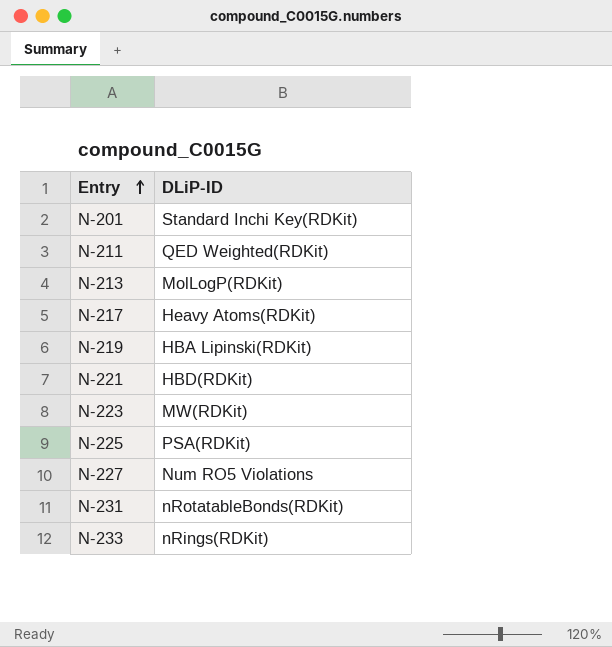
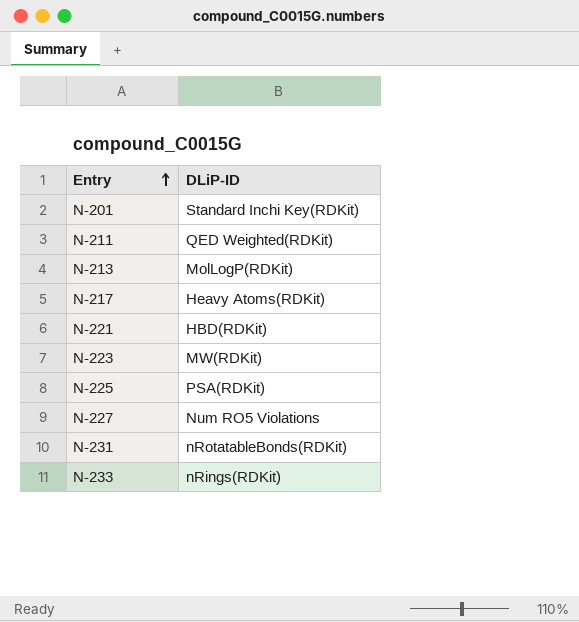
row N-219: HBA Lipinski(RDKit) -> none

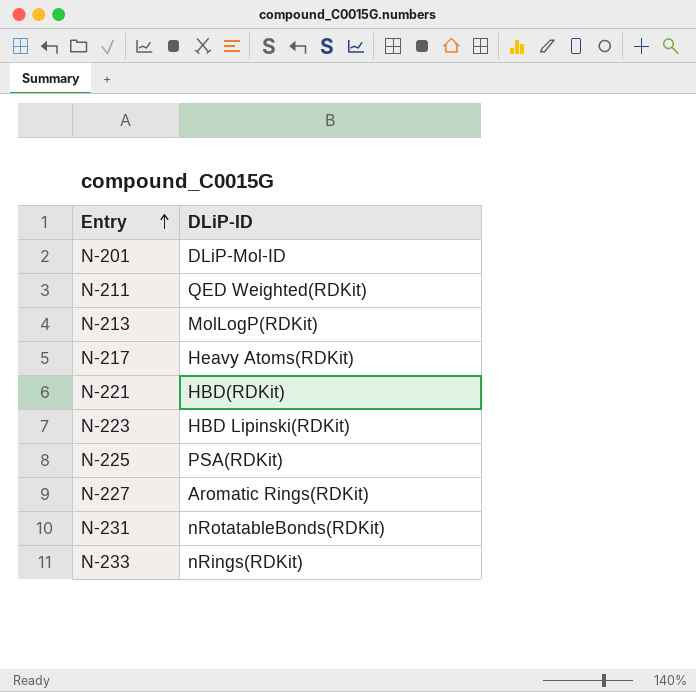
N-201 | DLiP-ID: Standard Inchi Key(RDKit) -> DLiP-Mol-ID
N-223 | DLiP-ID: MW(RDKit) -> HBD Lipinski(RDKit)
N-227 | DLiP-ID: Num RO5 Violations -> Aromatic Rings(RDKit)

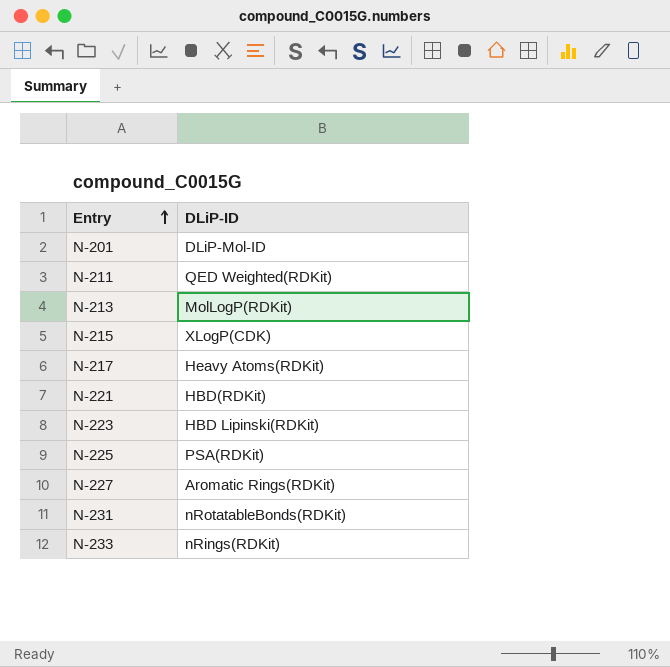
row N-215: none -> XLogP(CDK)

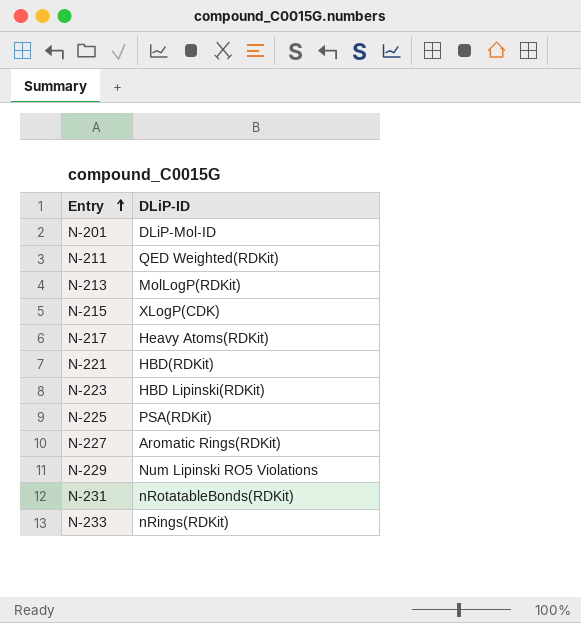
row N-229: none -> Num Lipinski RO5 Violations

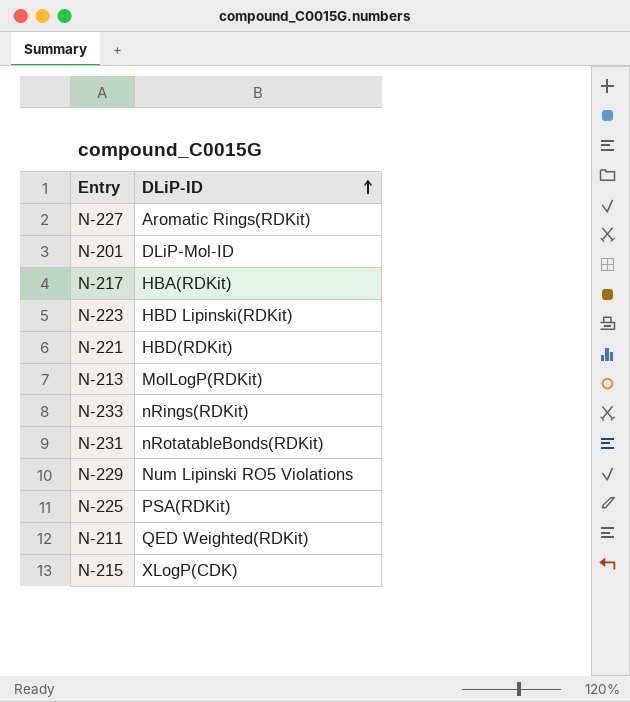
row order: Entry ascending -> DLiP-ID ascending
N-217 | DLiP-ID: Heavy Atoms(RDKit) -> HBA(RDKit)

